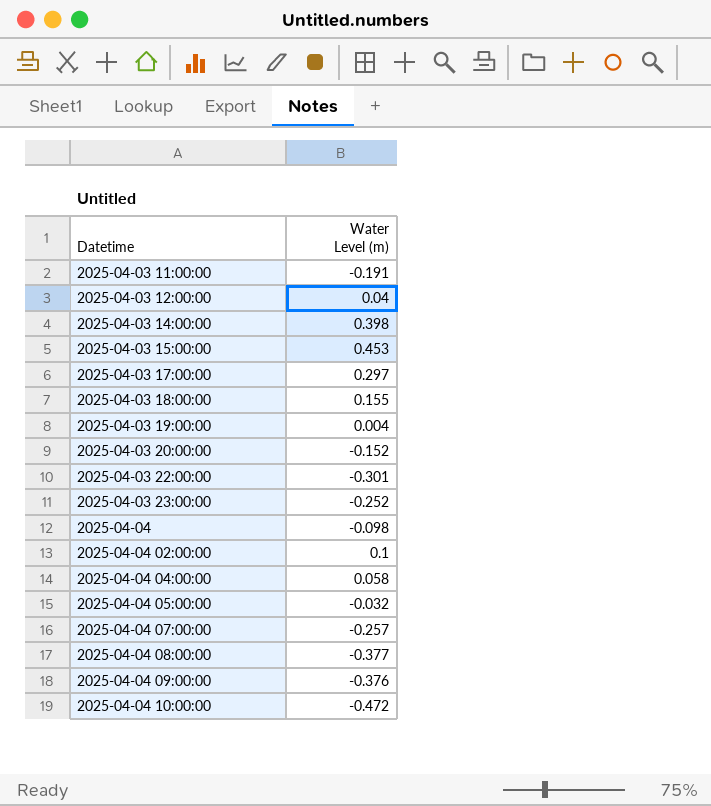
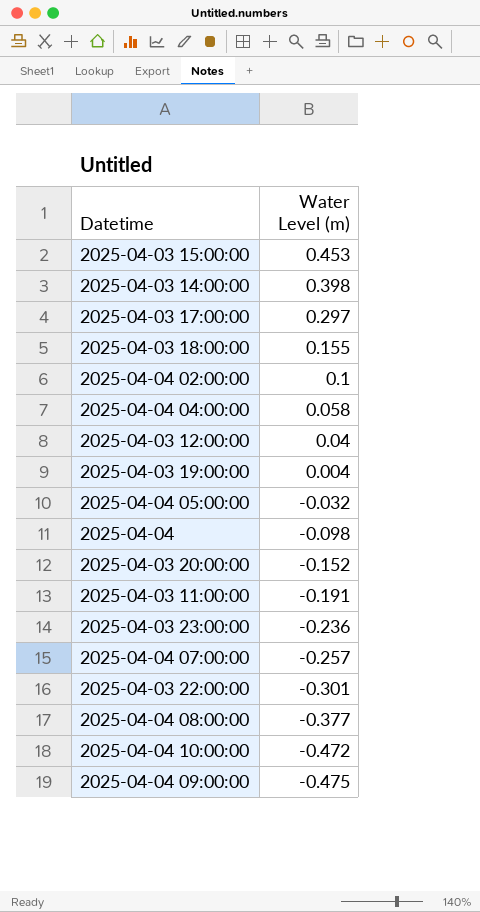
row order: Datetime ascending -> Water Level (m) descending
2025-04-03 23:00:00 | Water Level (m): -0.252 -> -0.236
2025-04-04 09:00:00 | Water Level (m): -0.376 -> -0.475

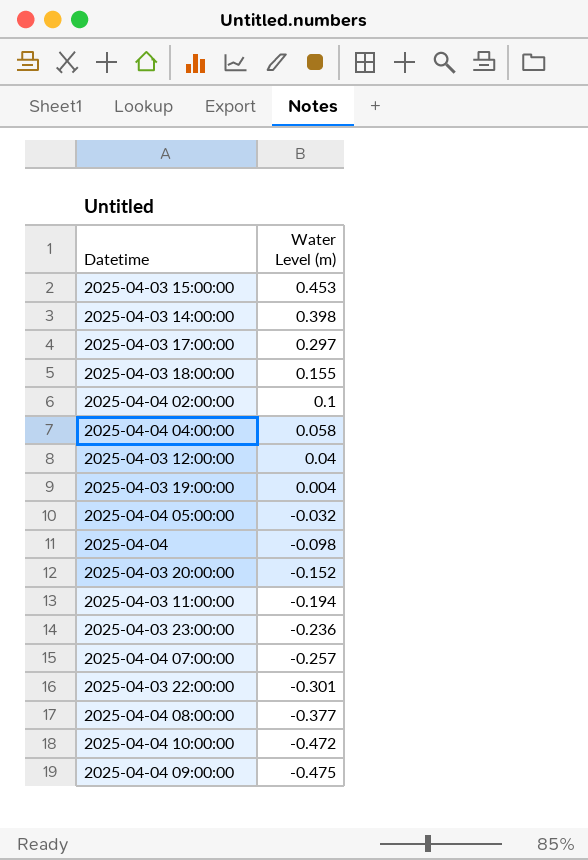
2025-04-03 11:00:00 | Water Level (m): -0.191 -> -0.194

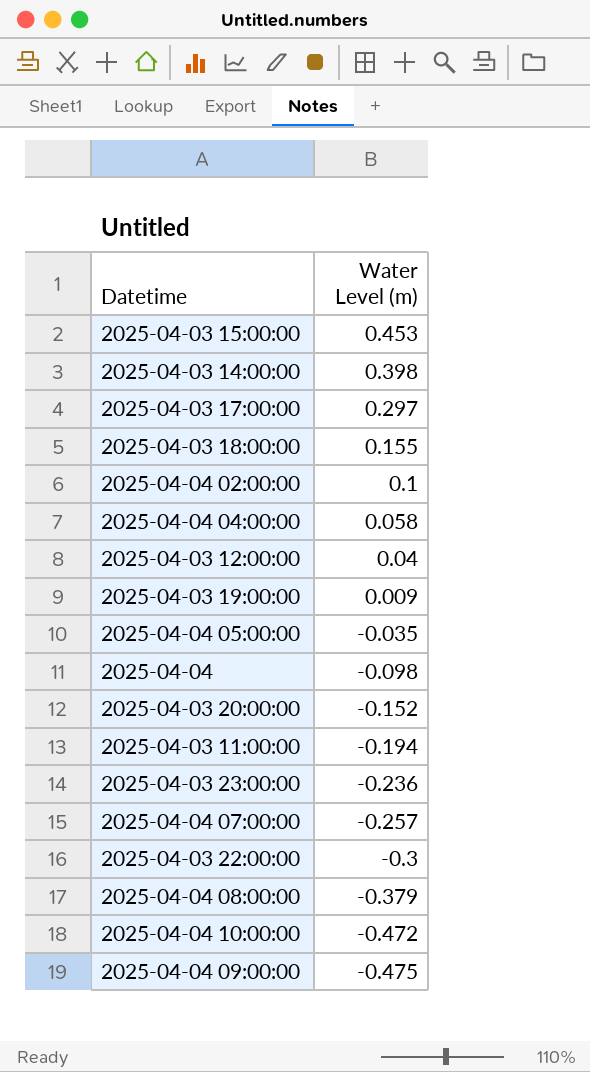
2025-04-03 19:00:00 | Water Level (m): 0.004 -> 0.009
2025-04-04 05:00:00 | Water Level (m): -0.032 -> -0.035
2025-04-03 22:00:00 | Water Level (m): -0.301 -> -0.3
2025-04-04 08:00:00 | Water Level (m): -0.377 -> -0.379

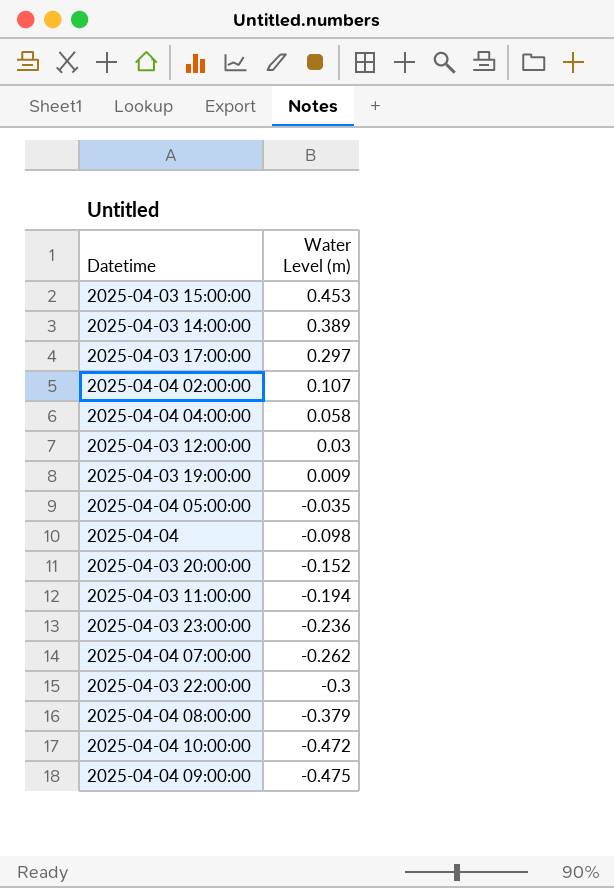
row 2025-04-03 18:00:00: 0.155 -> none
2025-04-03 14:00:00 | Water Level (m): 0.398 -> 0.389
2025-04-04 02:00:00 | Water Level (m): 0.1 -> 0.107
2025-04-03 12:00:00 | Water Level (m): 0.04 -> 0.03
2025-04-04 07:00:00 | Water Level (m): -0.257 -> -0.262

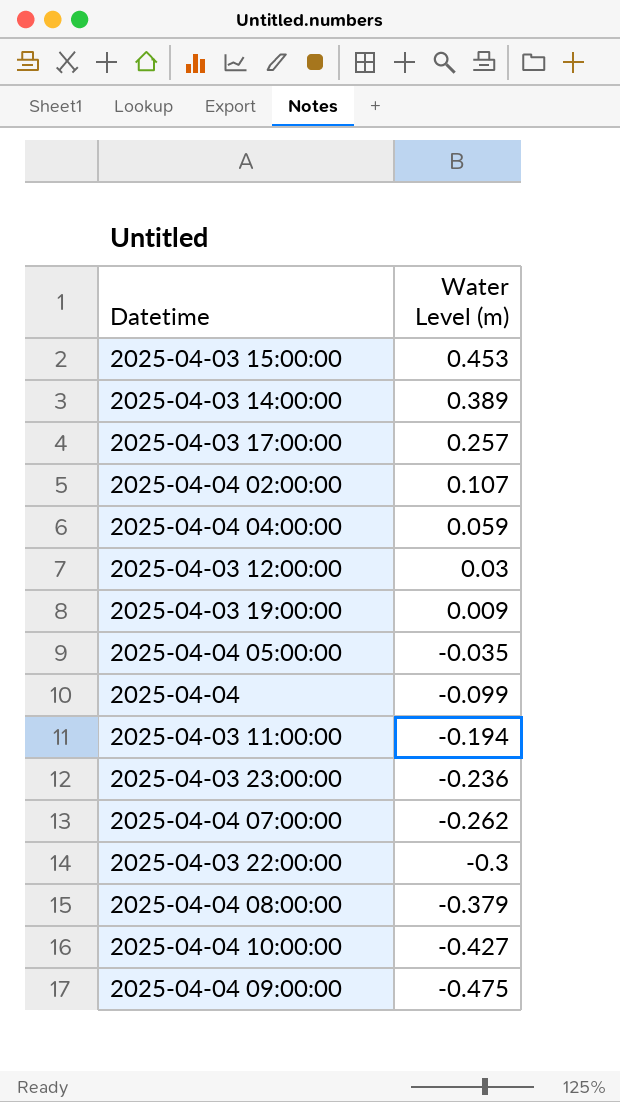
row 2025-04-03 20:00:00: -0.152 -> none
2025-04-03 17:00:00 | Water Level (m): 0.297 -> 0.257
2025-04-04 04:00:00 | Water Level (m): 0.058 -> 0.059
2025-04-04 | Water Level (m): -0.098 -> -0.099
2025-04-04 10:00:00 | Water Level (m): -0.472 -> -0.427

